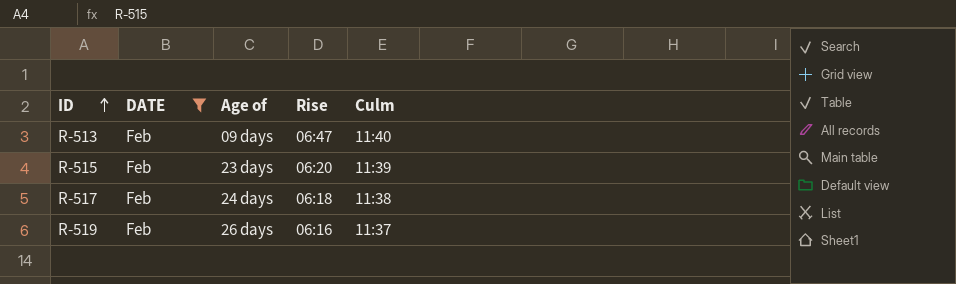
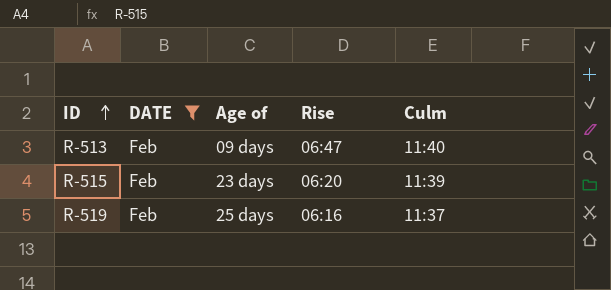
row R-517: Feb | 24 days | 06:18 | 11:38 -> none
R-519 | Age of: 26 days -> 25 days

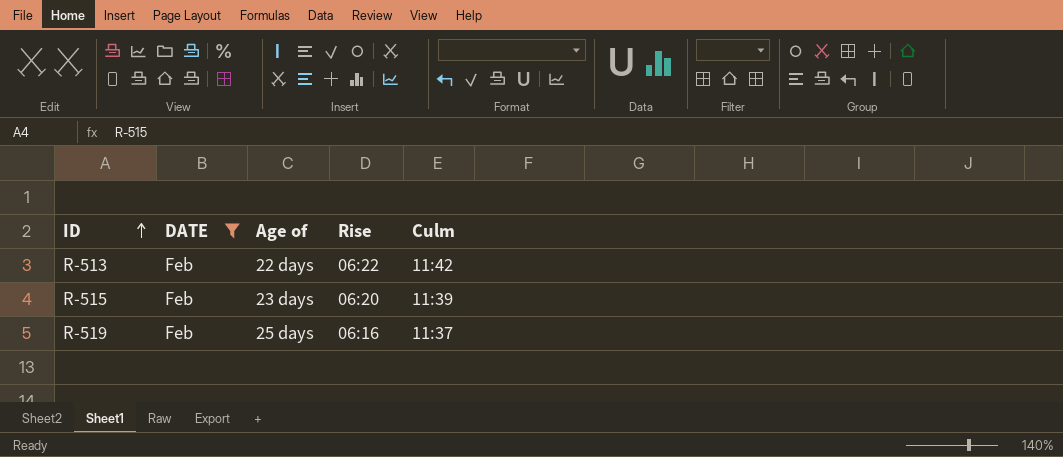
R-513 | Age of: 09 days -> 22 days
R-513 | Rise: 06:47 -> 06:22
R-513 | Culm: 11:40 -> 11:42

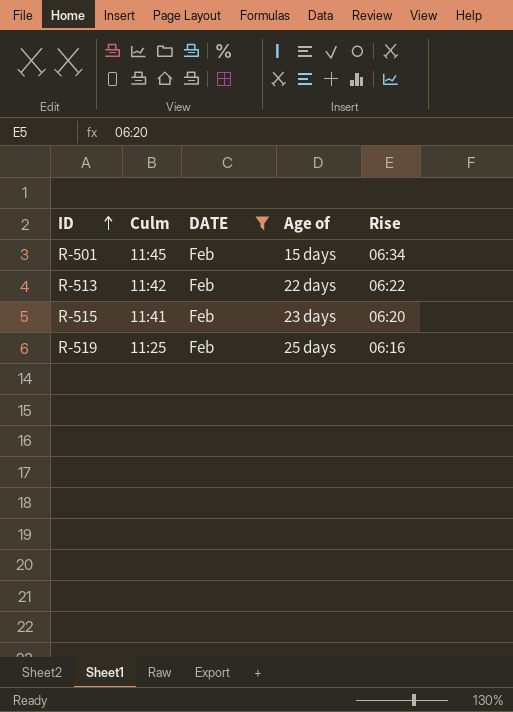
column Culm | position: 5 -> 2
row R-501: none -> 11:45 | Feb | 15 days | 06:34
R-515 | Culm: 11:39 -> 11:41
R-519 | Culm: 11:37 -> 11:25

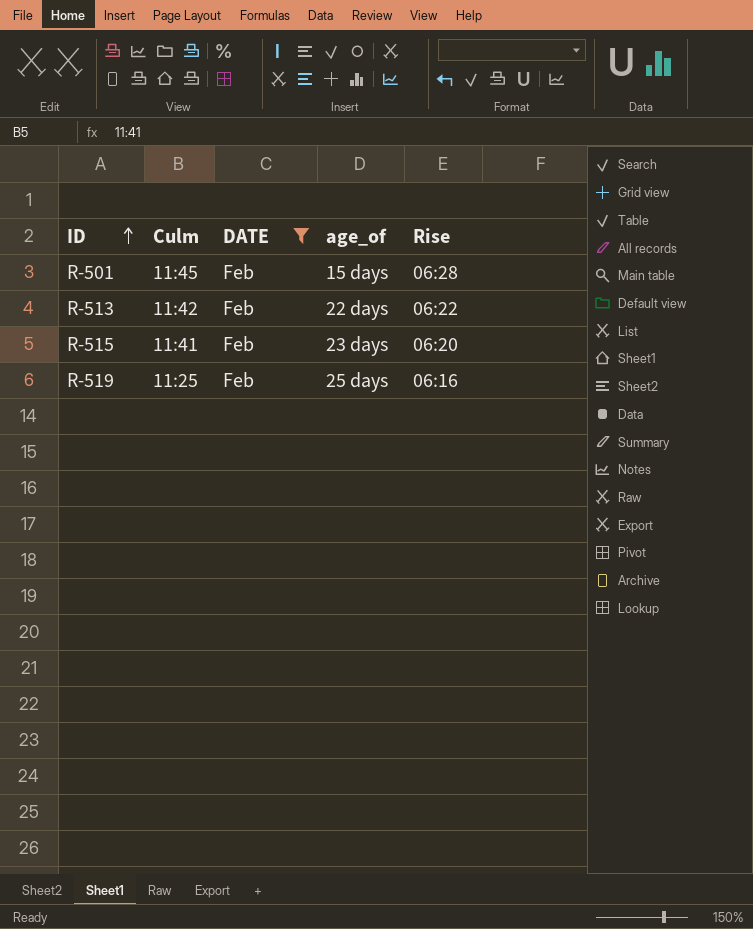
column name: Age of -> age_of
R-501 | Rise: 06:34 -> 06:28

